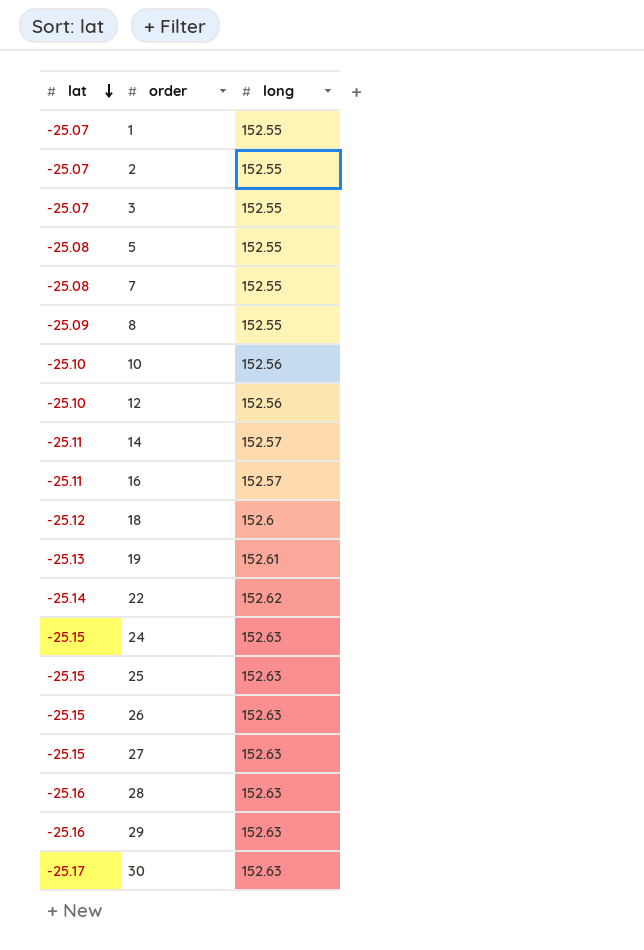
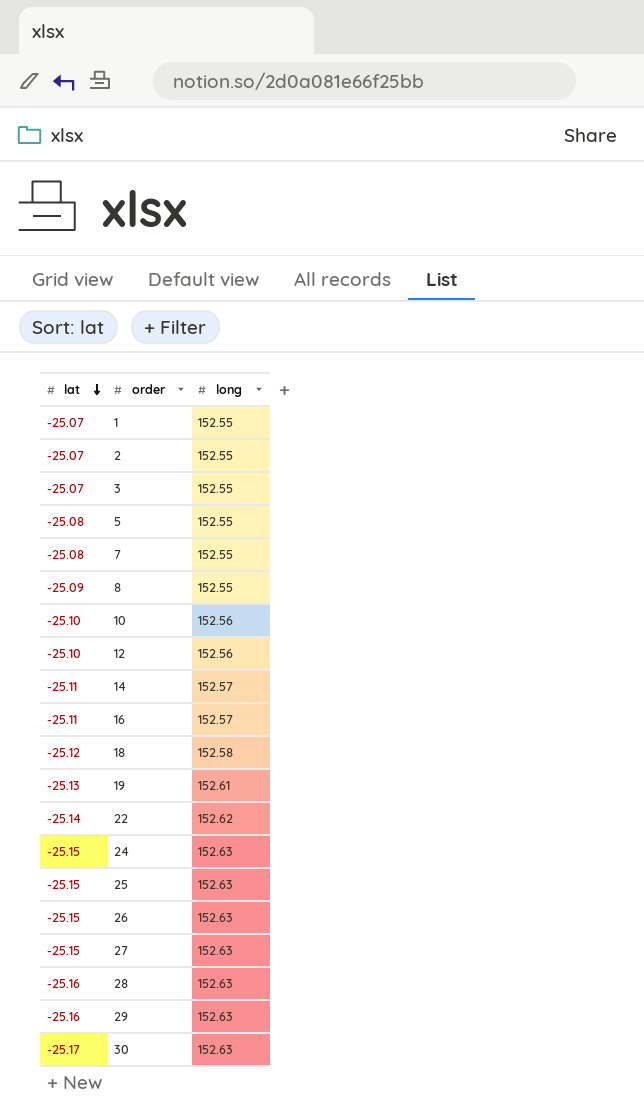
18 | long: 152.6 -> 152.58

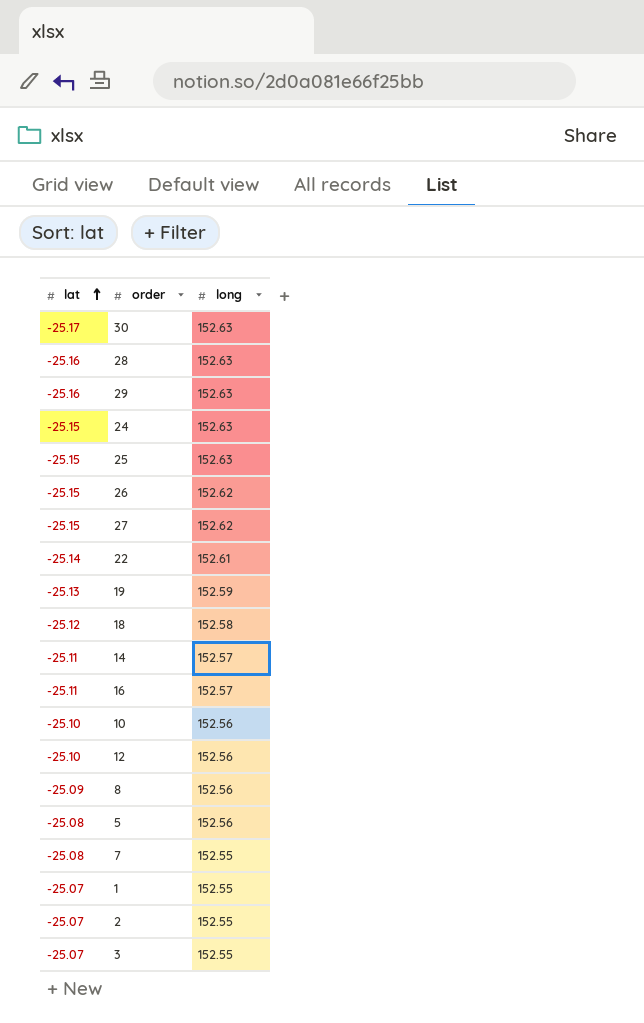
row order: lat descending -> lat ascending
26 | long: 152.63 -> 152.62
27 | long: 152.63 -> 152.62
22 | long: 152.62 -> 152.61
19 | long: 152.61 -> 152.59
8 | long: 152.55 -> 152.56
5 | long: 152.55 -> 152.56

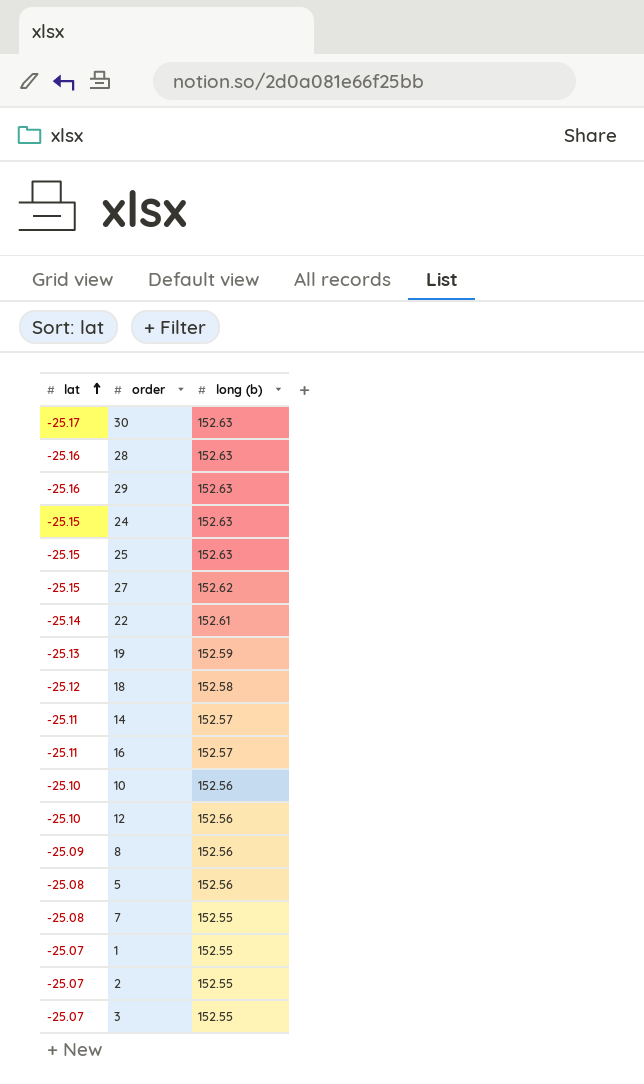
column name: long -> long (b)
row 26: -25.15 | 152.62 -> none

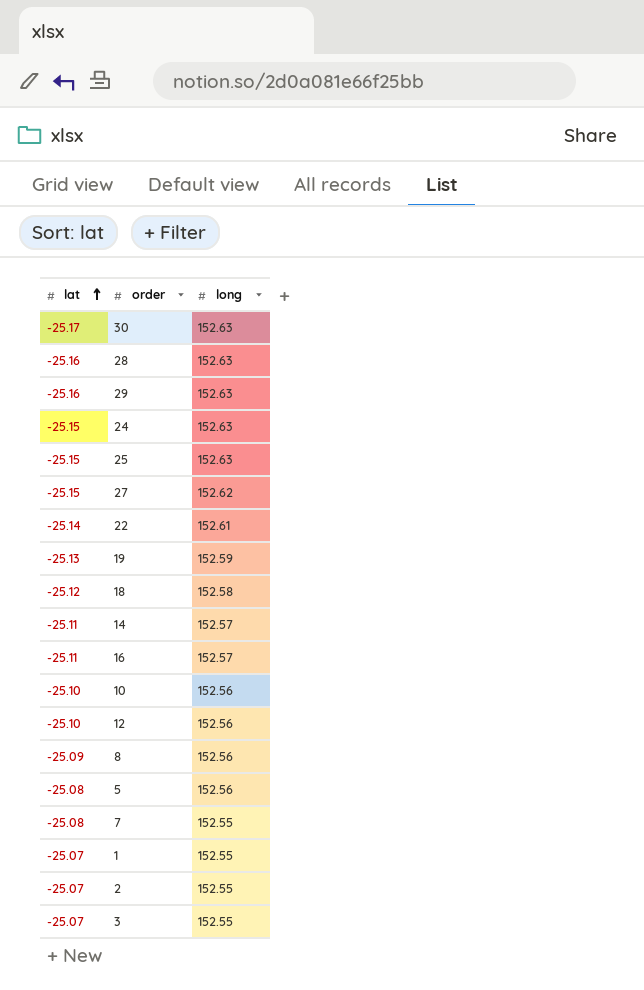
column name: long (b) -> long

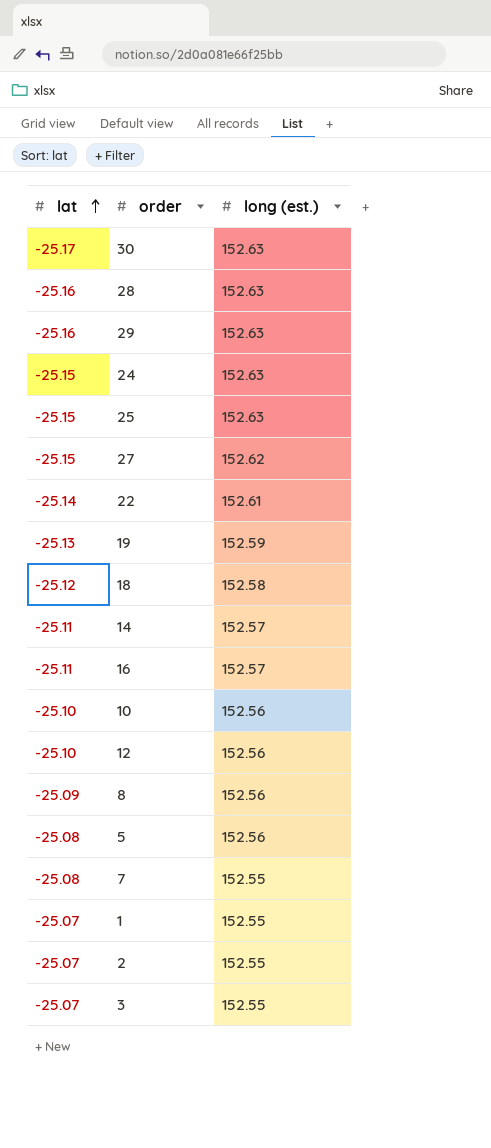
column name: long -> long (est.)

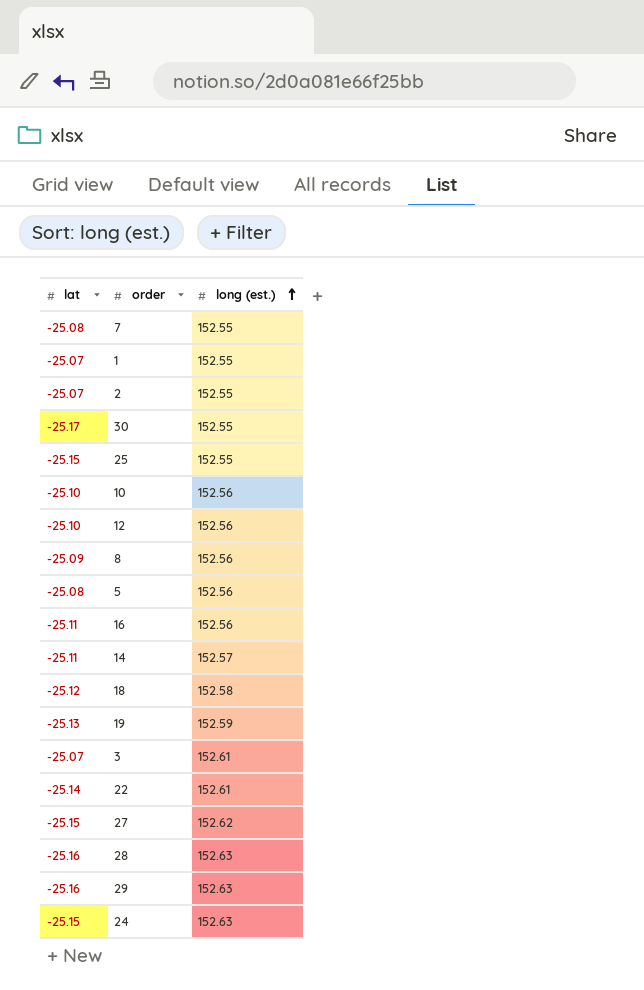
row order: lat ascending -> long (est.) ascending
30 | long (est.): 152.63 -> 152.55
25 | long (est.): 152.63 -> 152.55
16 | long (est.): 152.57 -> 152.56
3 | long (est.): 152.55 -> 152.61

